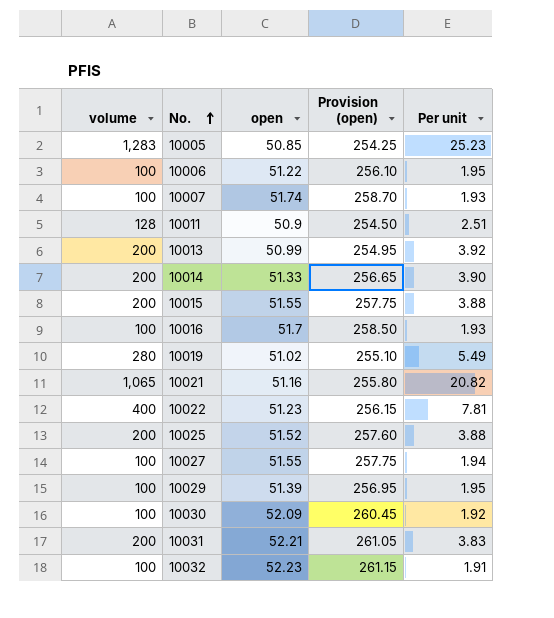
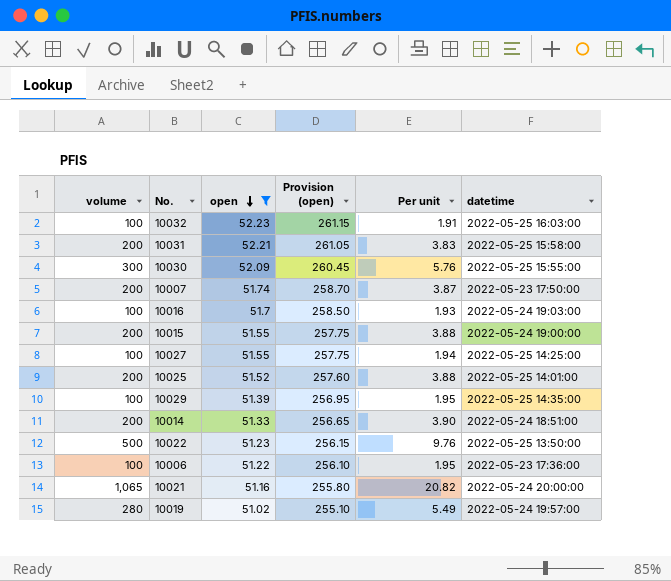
filter: none -> open >= 51.02
row order: No. ascending -> open descending
column datetime | position: none -> 6
10030 | volume: 100 -> 300
10030 | Per unit: 1.92 -> 5.76
10007 | volume: 100 -> 200
10007 | Per unit: 1.93 -> 3.87
10022 | volume: 400 -> 500
10022 | Per unit: 7.81 -> 9.76

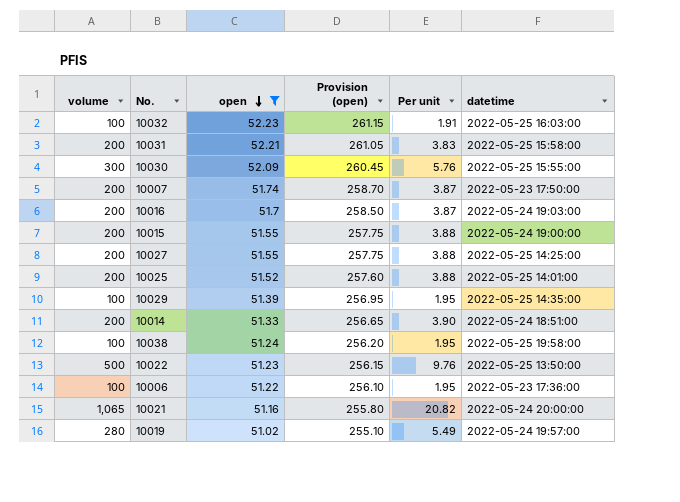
10016 | volume: 100 -> 200
10016 | Per unit: 1.93 -> 3.87
10027 | volume: 100 -> 200
10027 | Per unit: 1.94 -> 3.88
row 10038: none -> 100 | 51.24 | 256.20 | 1.95 | 2022-05-25 19:58:00

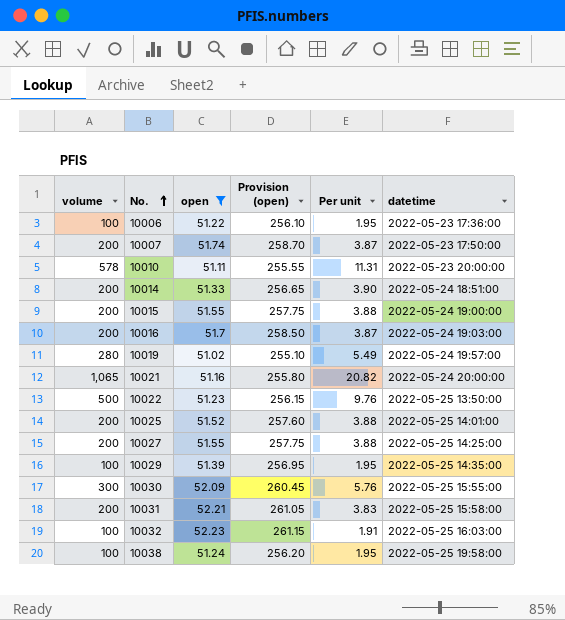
row order: open descending -> No. ascending
row 10010: none -> 578 | 51.11 | 255.55 | 11.31 | 2022-05-23 20:00:00

